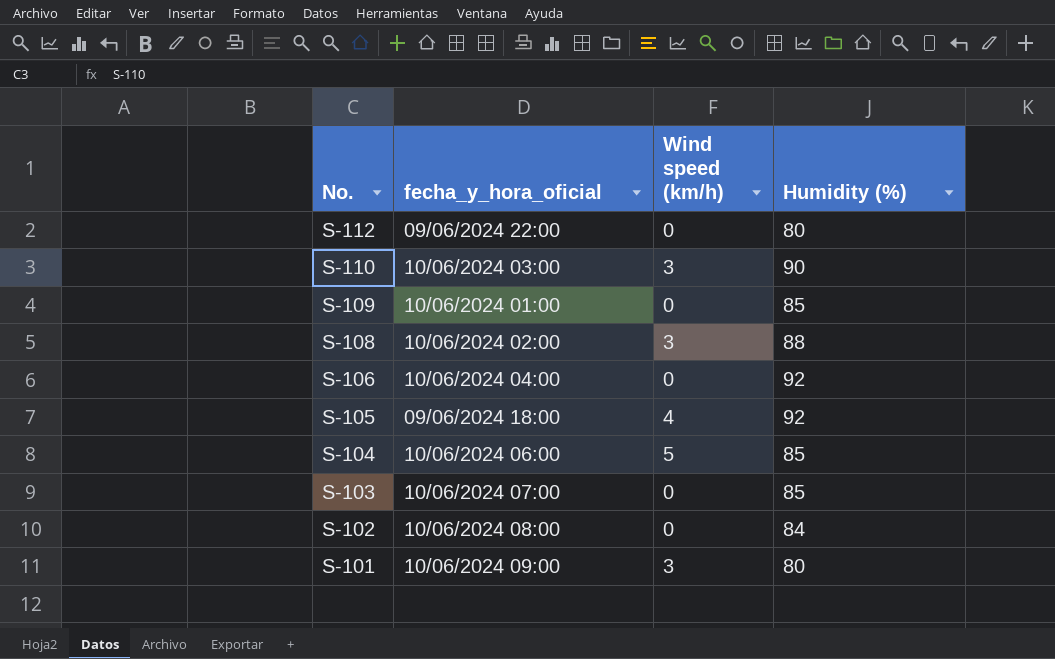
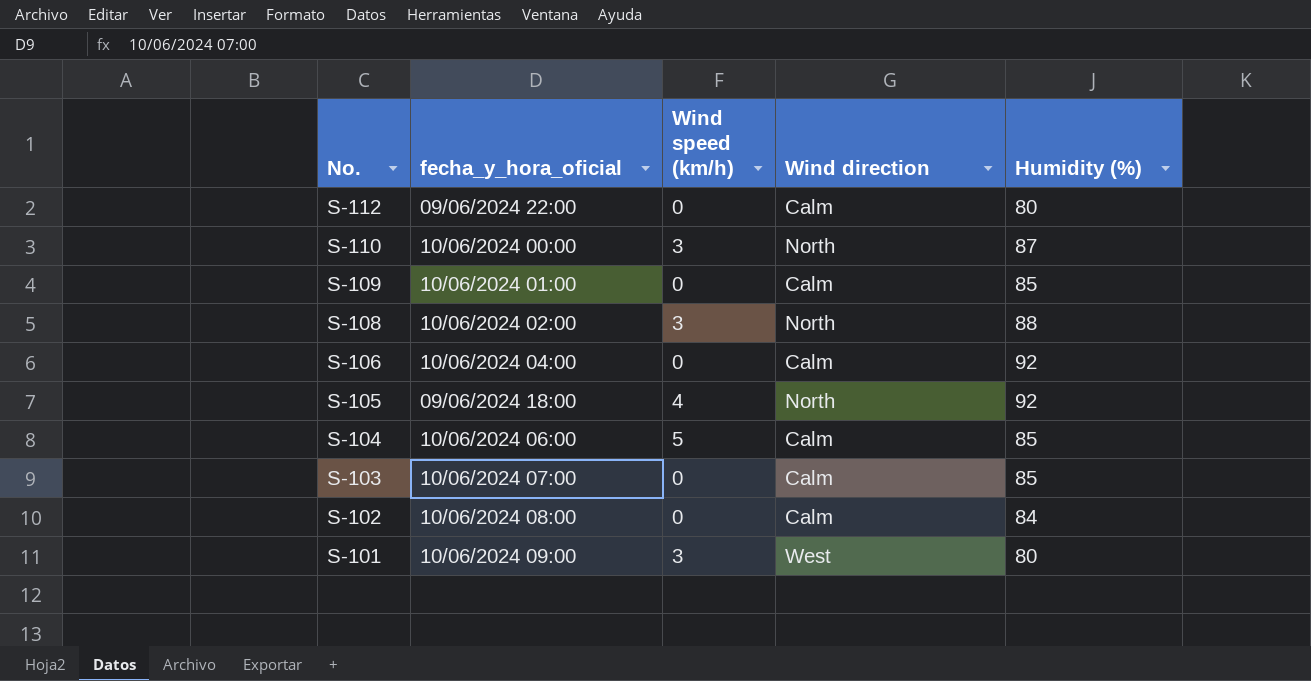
column Wind direction | position: none -> 4
S-110 | fecha_y_hora_oficial: 10/06/2024 03:00 -> 10/06/2024 00:00
S-110 | Humidity (%): 90 -> 87

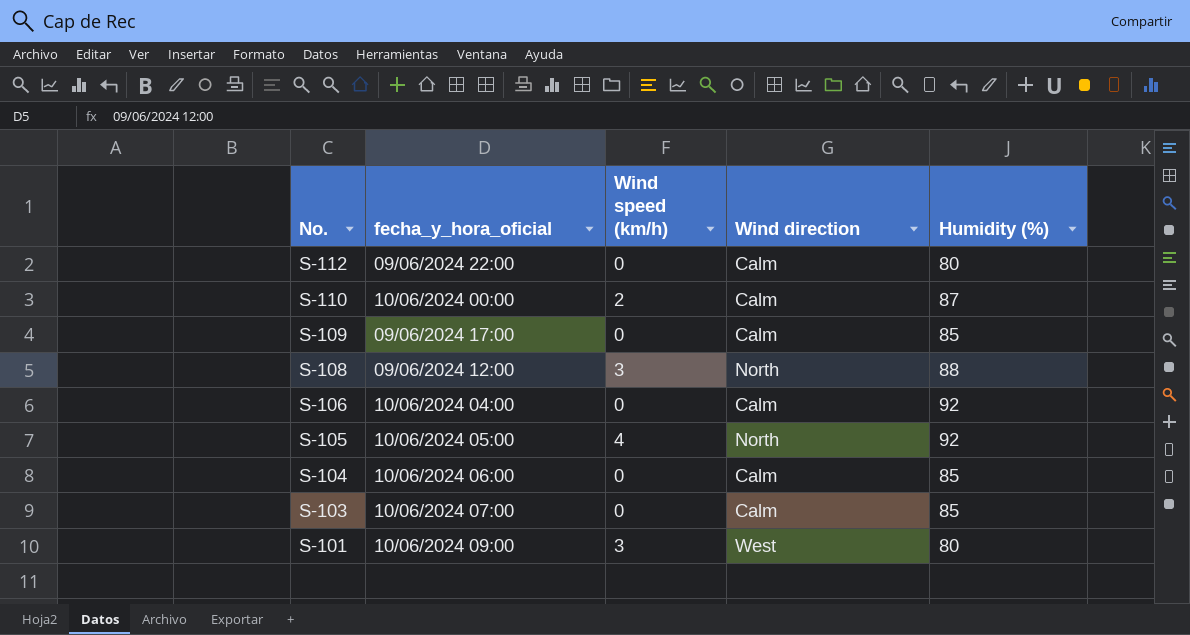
row S-102: 10/06/2024 08:00 | 0 | Calm | 84 -> none
S-110 | Wind speed (km/h): 3 -> 2
S-110 | Wind direction: North -> Calm
S-109 | fecha_y_hora_oficial: 10/06/2024 01:00 -> 09/06/2024 17:00
S-108 | fecha_y_hora_oficial: 10/06/2024 02:00 -> 09/06/2024 12:00
S-105 | fecha_y_hora_oficial: 09/06/2024 18:00 -> 10/06/2024 05:00
S-104 | Wind speed (km/h): 5 -> 0

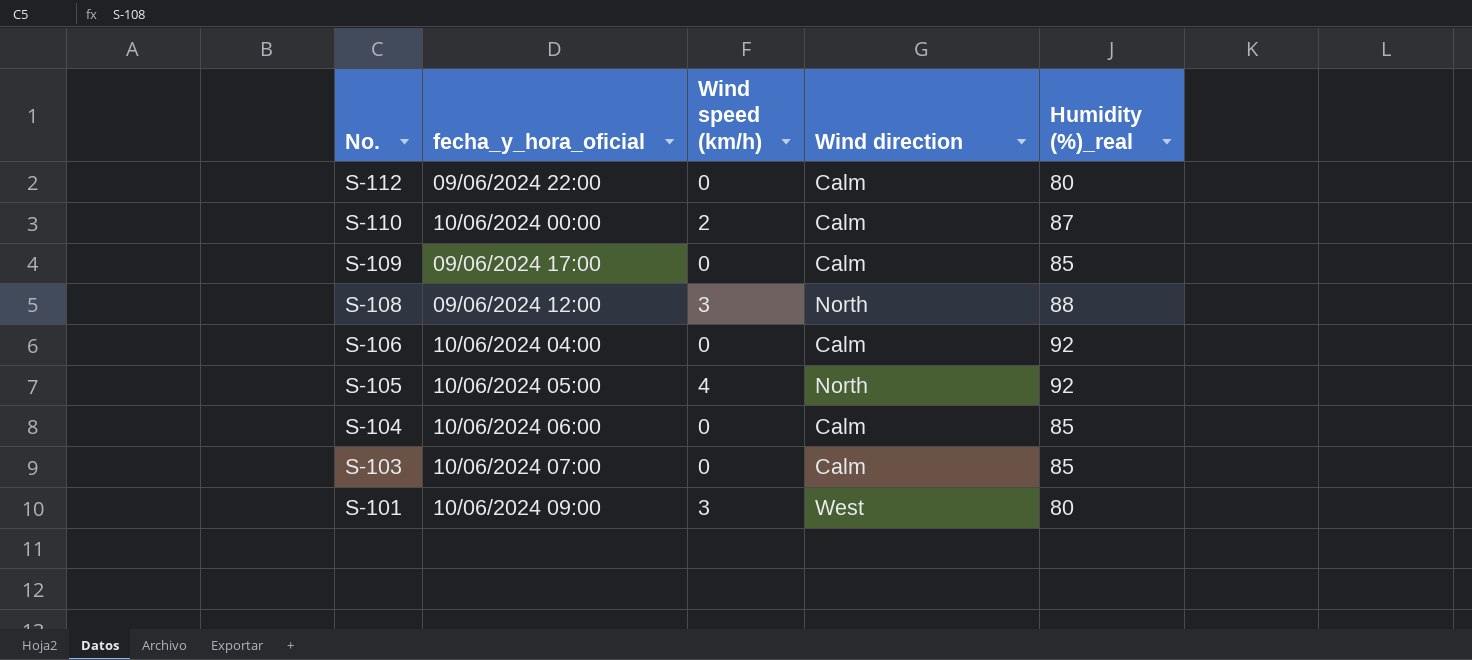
column name: Humidity (%) -> Humidity (%)_real

